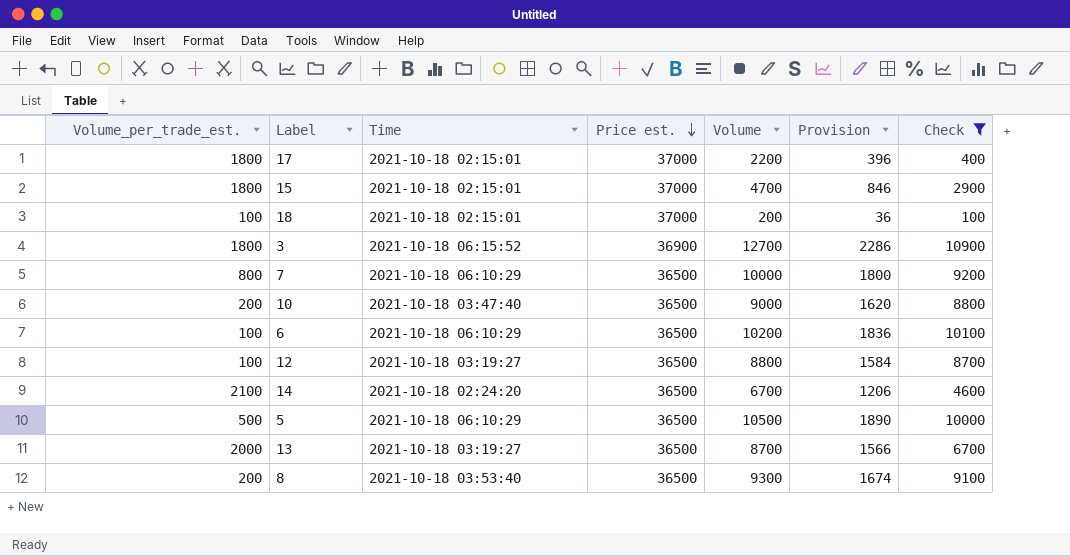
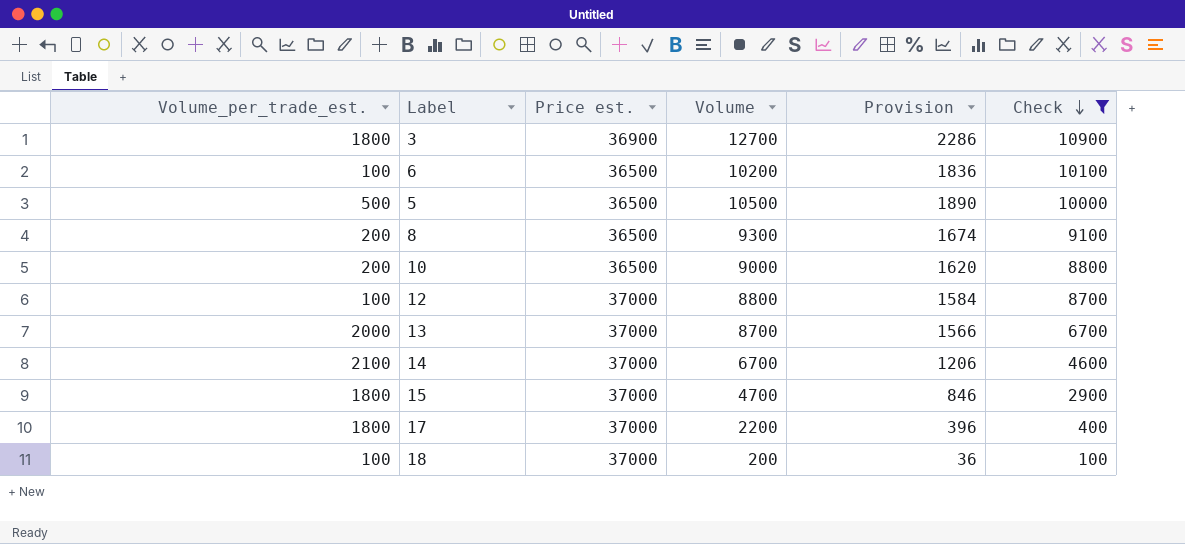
row order: Price est. descending -> Check descending
column Time | position: 3 -> none
row 7: 800 | 2021-10-18 06:10:29 | 36500 | 10000 | 1800 | 9200 -> none
12 | Price est.: 36500 -> 37000
13 | Price est.: 36500 -> 37000
14 | Price est.: 36500 -> 37000

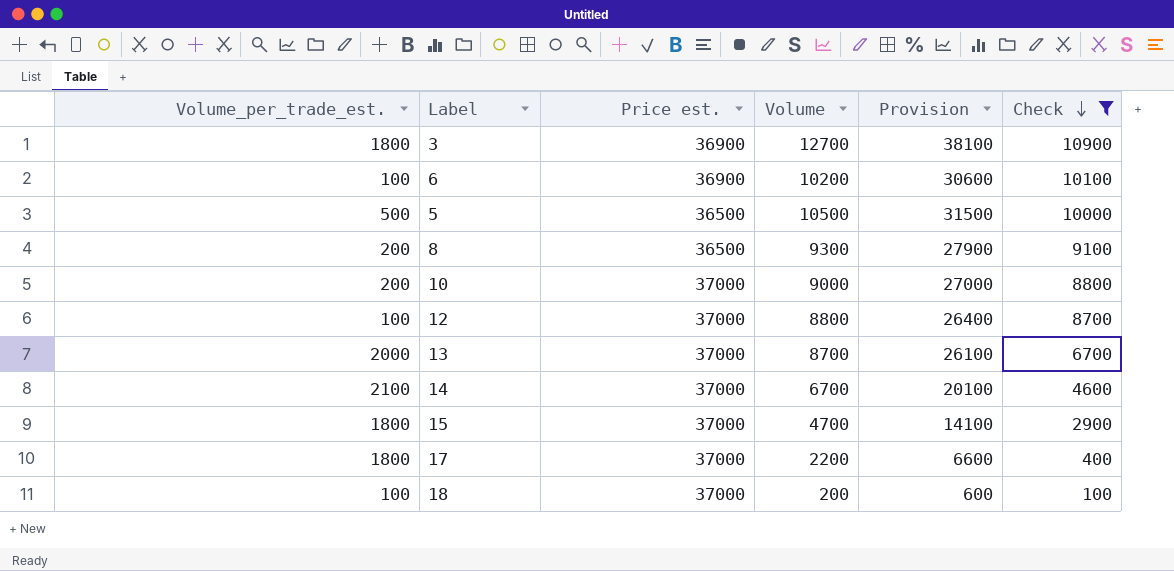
column Provision | formula: [Volume] * 0.18 -> [Volume] * 3
6 | Price est.: 36500 -> 36900
10 | Price est.: 36500 -> 37000

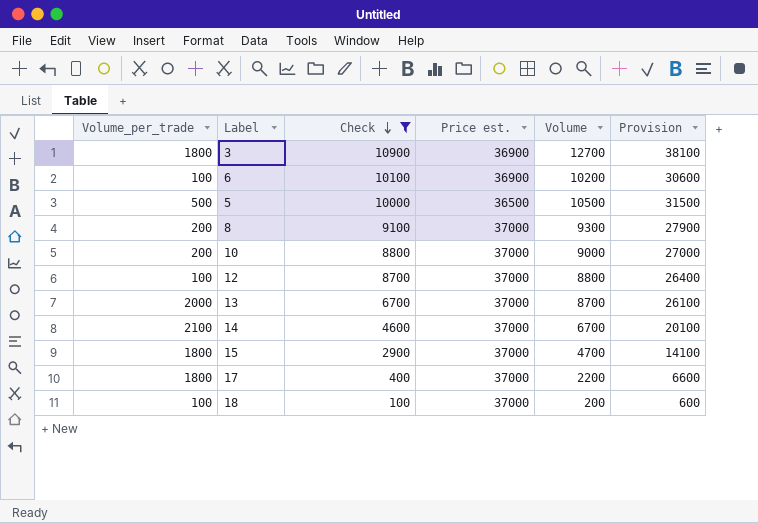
column name: Volume_per_trade_est. -> Volume_per_trade
column Check | position: 6 -> 3
8 | Price est.: 36500 -> 37000

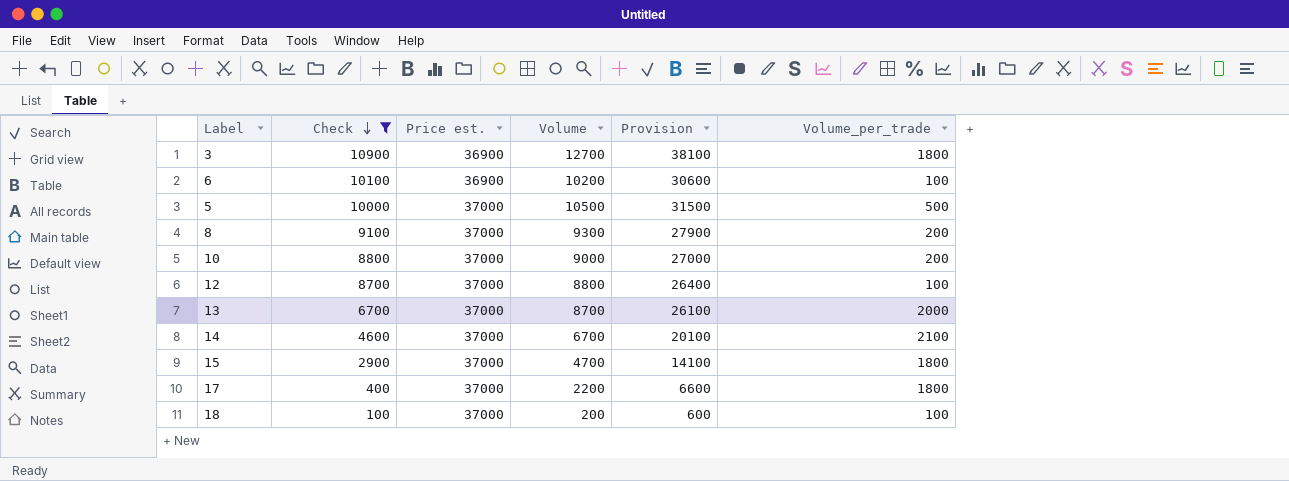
column Volume_per_trade | position: 1 -> 6
5 | Price est.: 36500 -> 37000

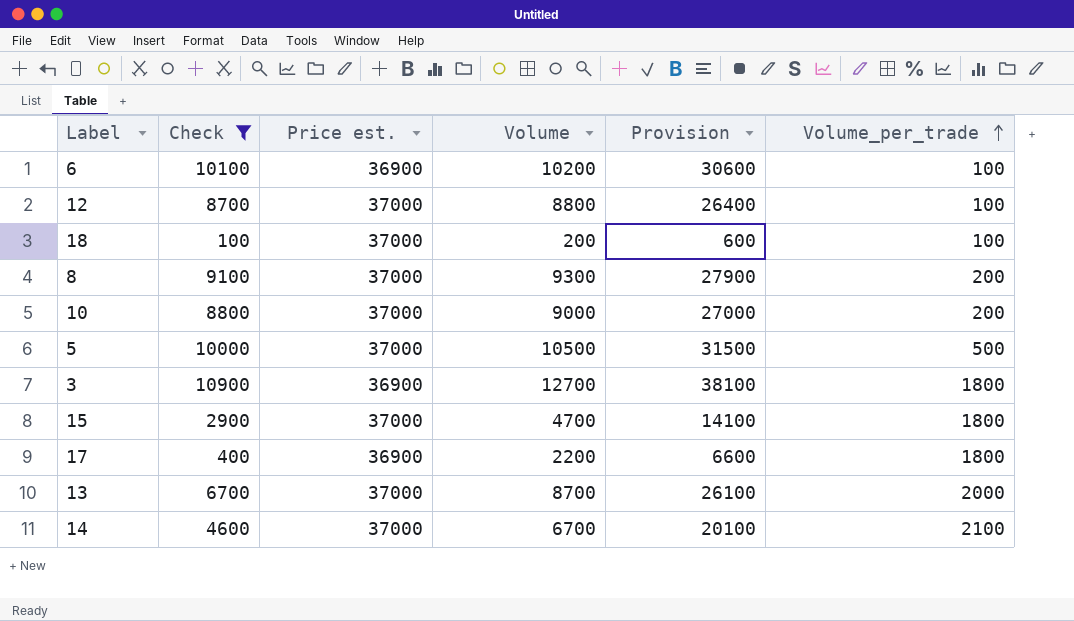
row order: Check descending -> Volume_per_trade ascending
17 | Price est.: 37000 -> 36900

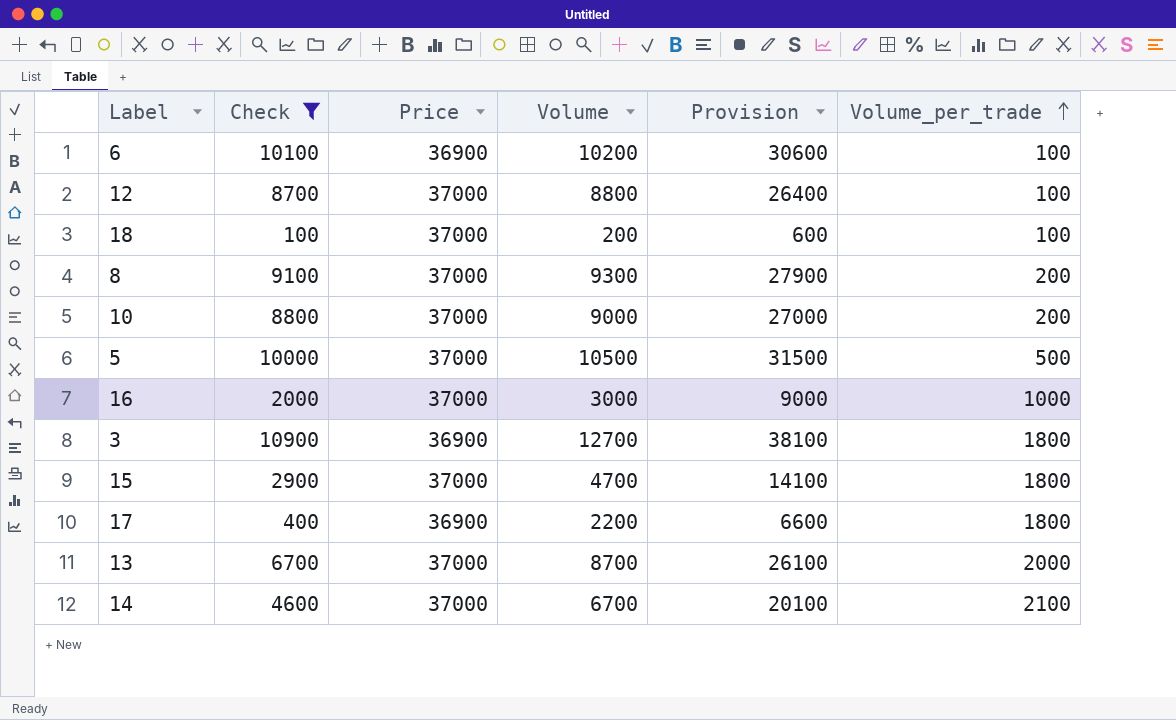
column name: Price est. -> Price
row 16: none -> 2000 | 37000 | 3000 | 9000 | 1000

